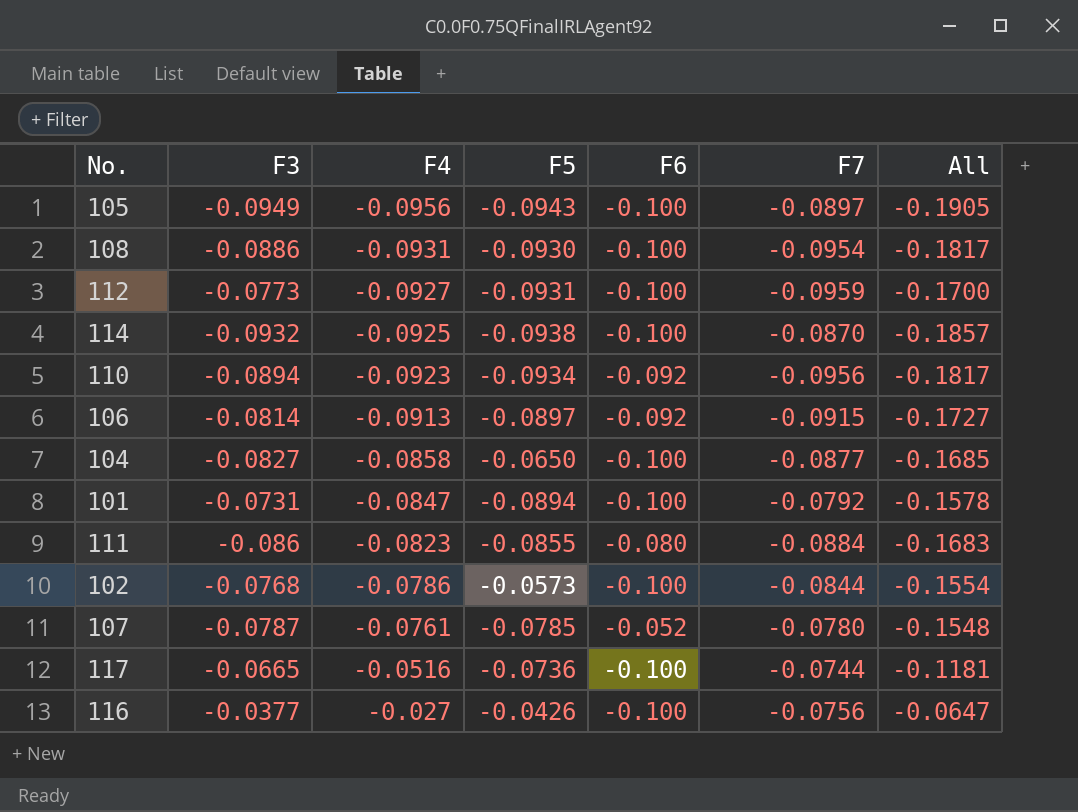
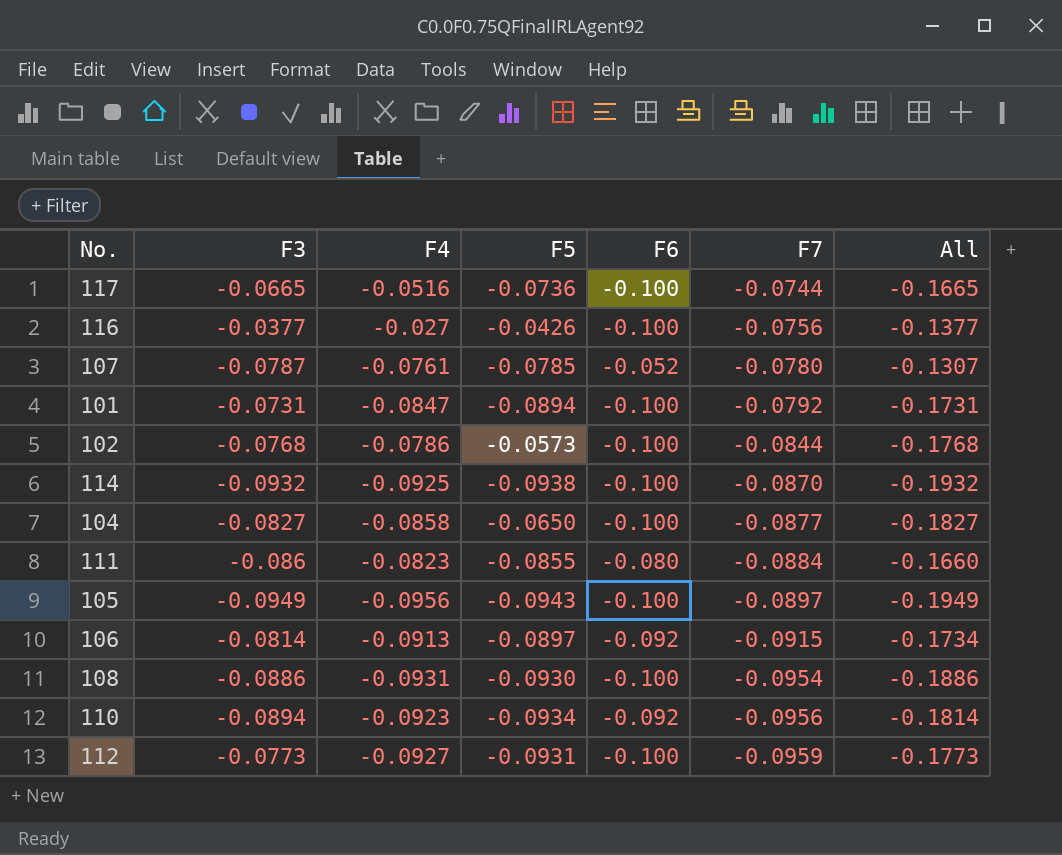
row order: F4 ascending -> F7 descending
column All | formula: [F3] + [F4] -> [F3] + [F6]

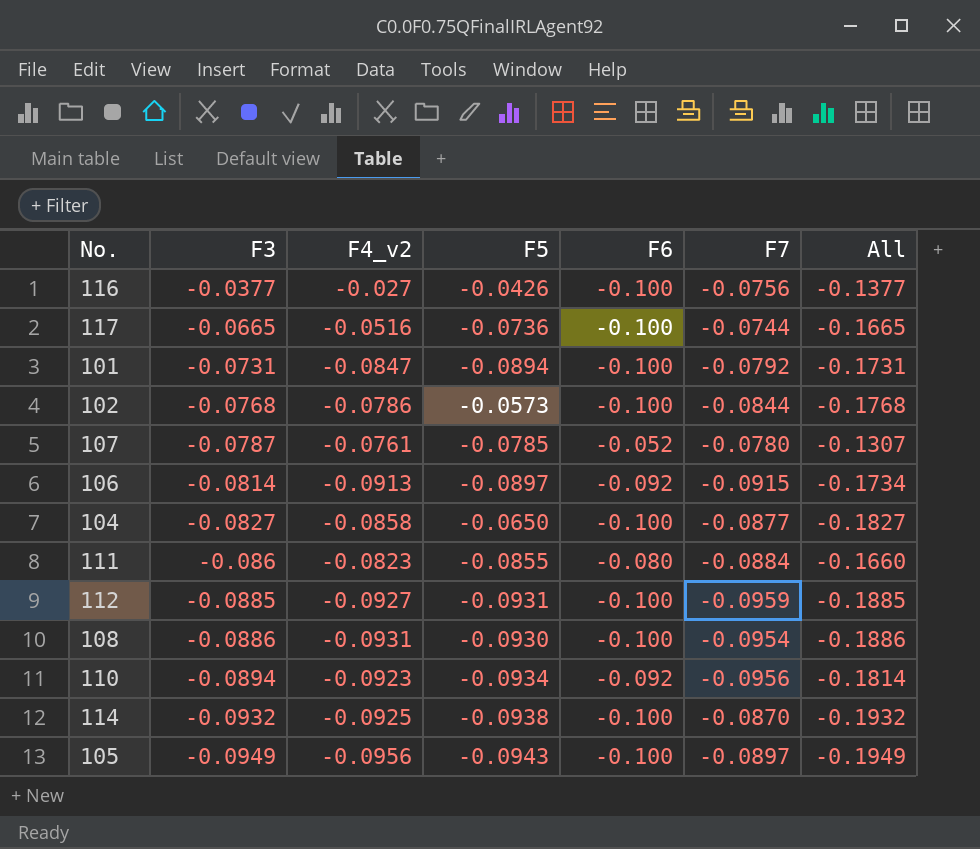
row order: F7 descending -> F3 descending
column name: F4 -> F4_v2
112 | F3: -0.0773 -> -0.0885
112 | All: -0.1773 -> -0.1885

